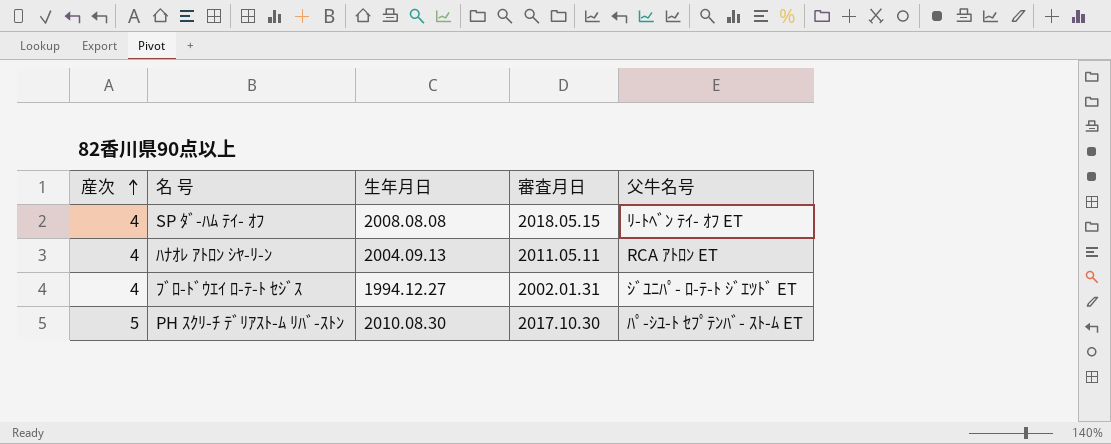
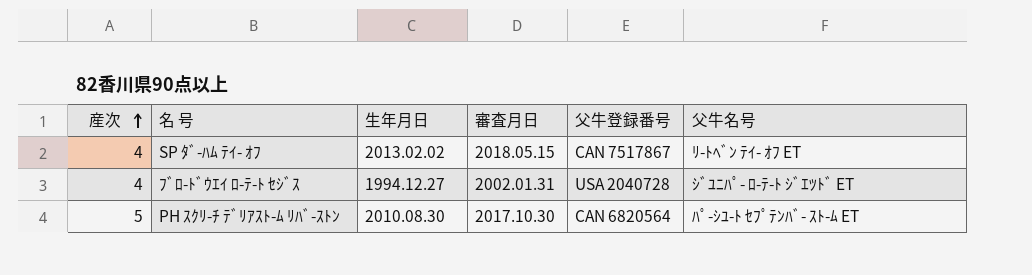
column 父牛登録番号 | position: none -> 5
row ﾊﾅｵﾚ ｱﾄﾛﾝ ｼﾔ-ﾘ-ﾝ: 4 | 2004.09.13 | 2011.05.11 | RCA ｱﾄﾛﾝ ET -> none
SP ﾀﾞ-ﾊﾑ ﾃｲ- ｵﾌ | 生年月日: 2008.08.08 -> 2013.02.02

